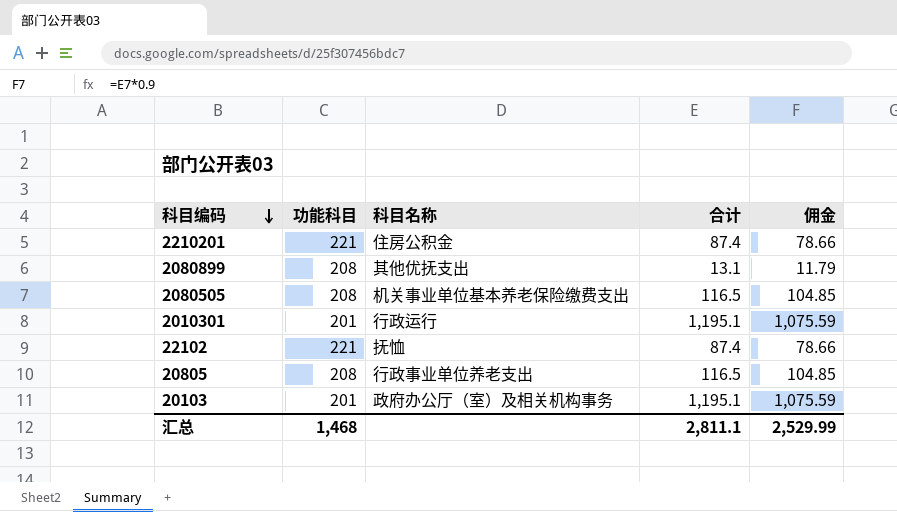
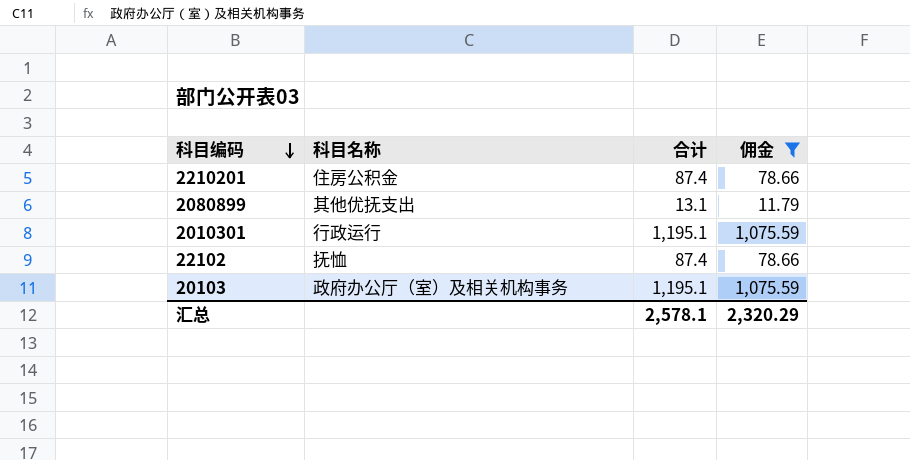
filter: none -> 佣金 != 104.85
column 功能科目 | position: 2 -> none
汇总 | 合计: 2,811.1 -> 2,578.1
汇总 | 佣金: 2,529.99 -> 2,320.29

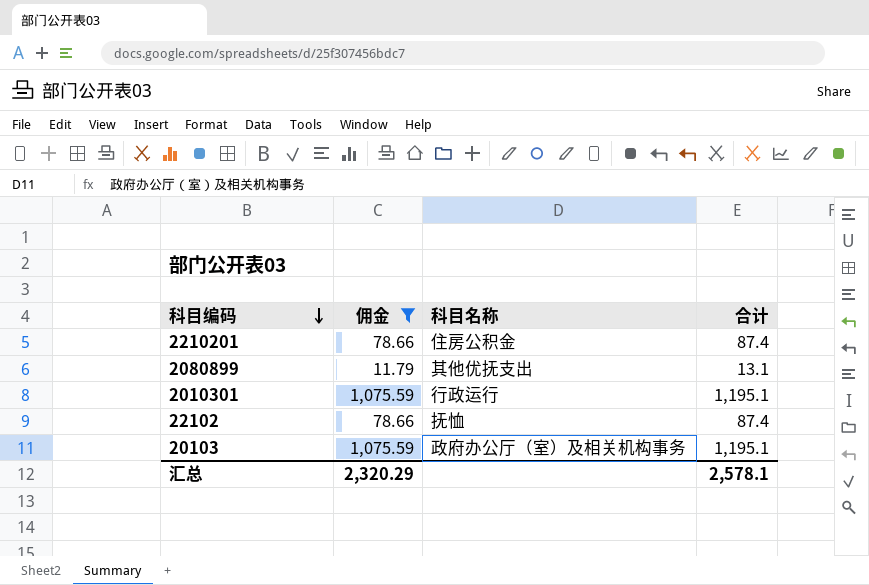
column 佣金 | position: 4 -> 2

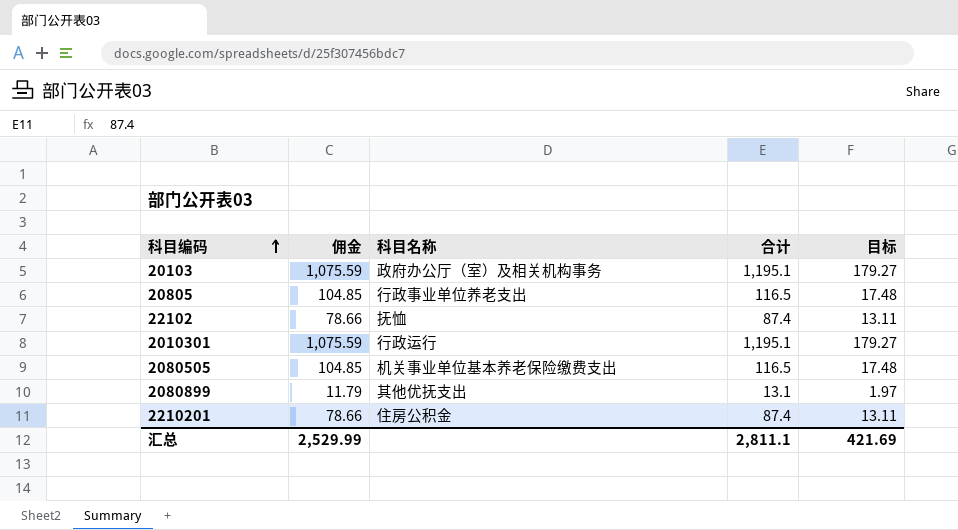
filter: 佣金 != 104.85 -> none
row order: 科目编码 descending -> 科目编码 ascending
column 目标 | formula: none -> [合计] * 0.15
汇总 | 佣金: 2,320.29 -> 2,529.99
汇总 | 合计: 2,578.1 -> 2,811.1

